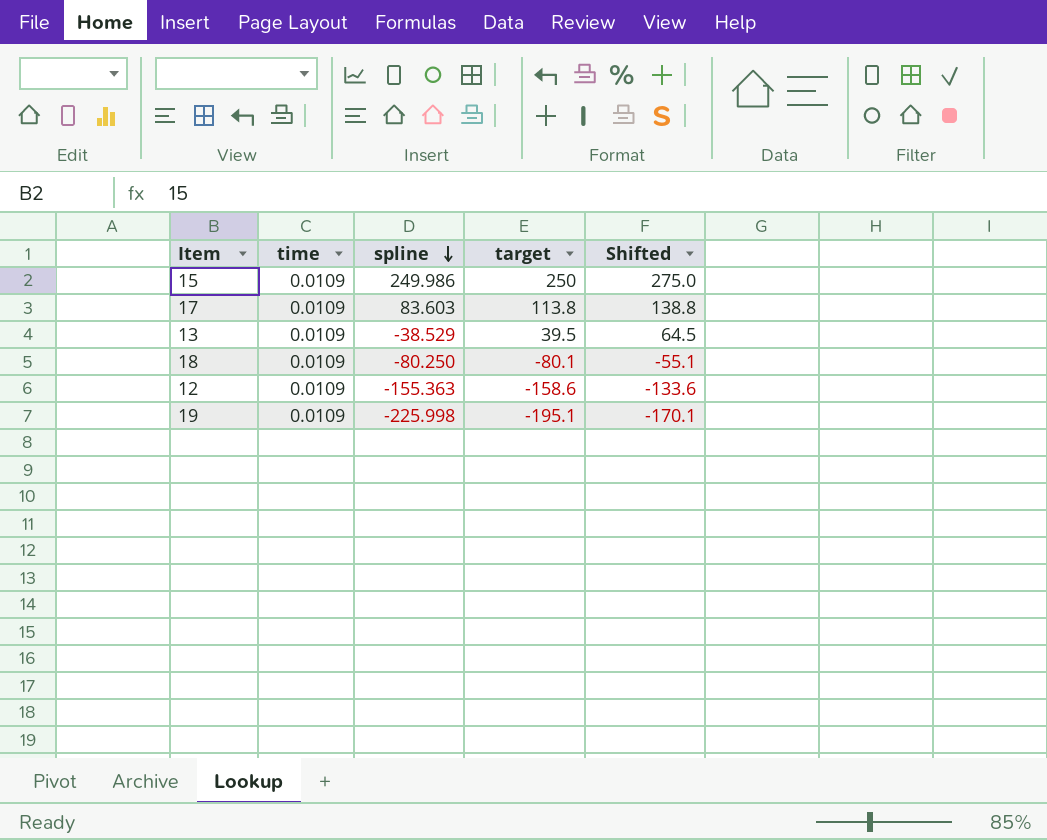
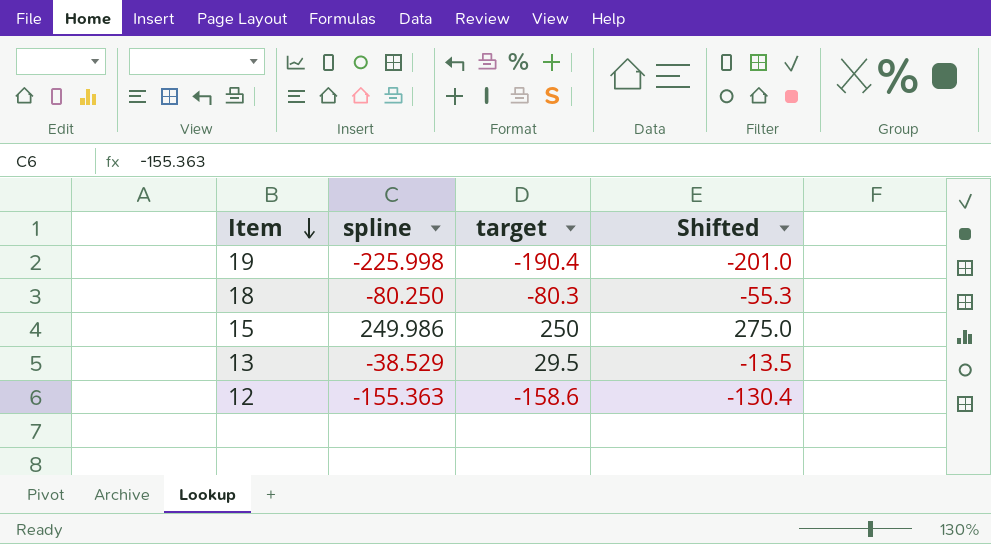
row order: spline descending -> Item descending
column time | position: 2 -> none
column Shifted | formula: [target] + 25 -> [spline] + 25
row 17: 0.0109 | 83.603 | 113.8 | 138.8 -> none
19 | target: -195.1 -> -190.4
18 | target: -80.1 -> -80.3
13 | target: 39.5 -> 29.5

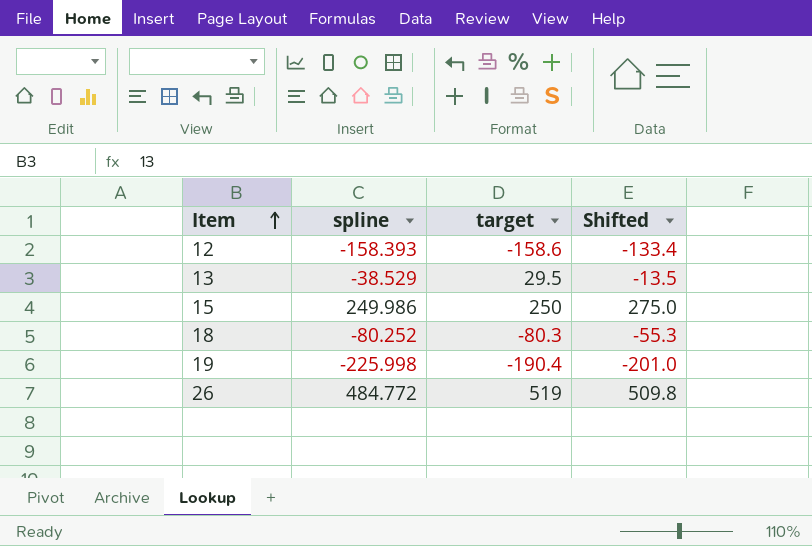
row order: Item descending -> Item ascending
12 | spline: -155.363 -> -158.393
12 | Shifted: -130.4 -> -133.4
18 | spline: -80.250 -> -80.252
row 26: none -> 484.772 | 519 | 509.8

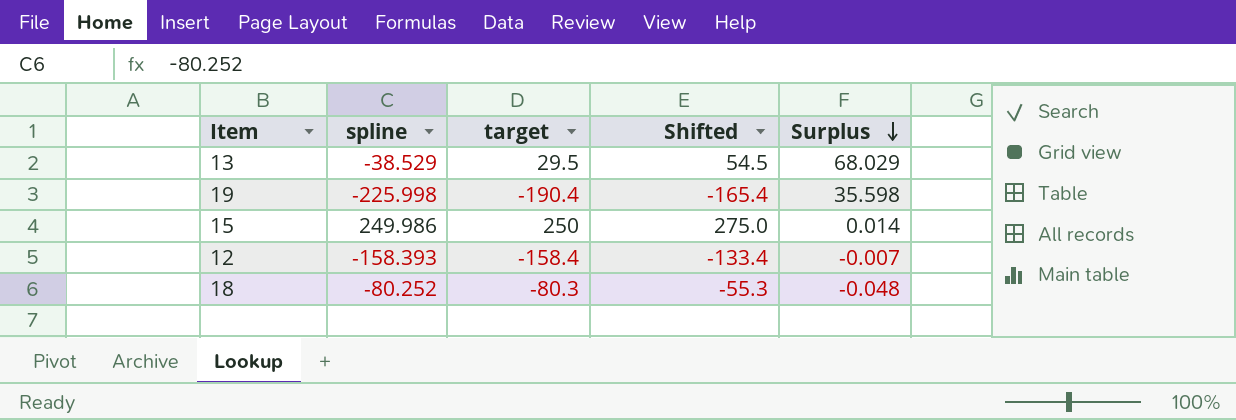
row order: Item ascending -> Surplus descending
column Shifted | formula: [spline] + 25 -> [target] + 25
column Surplus | formula: none -> [target] - [spline]
row 26: 484.772 | 519 | 509.8 -> none
12 | target: -158.6 -> -158.4

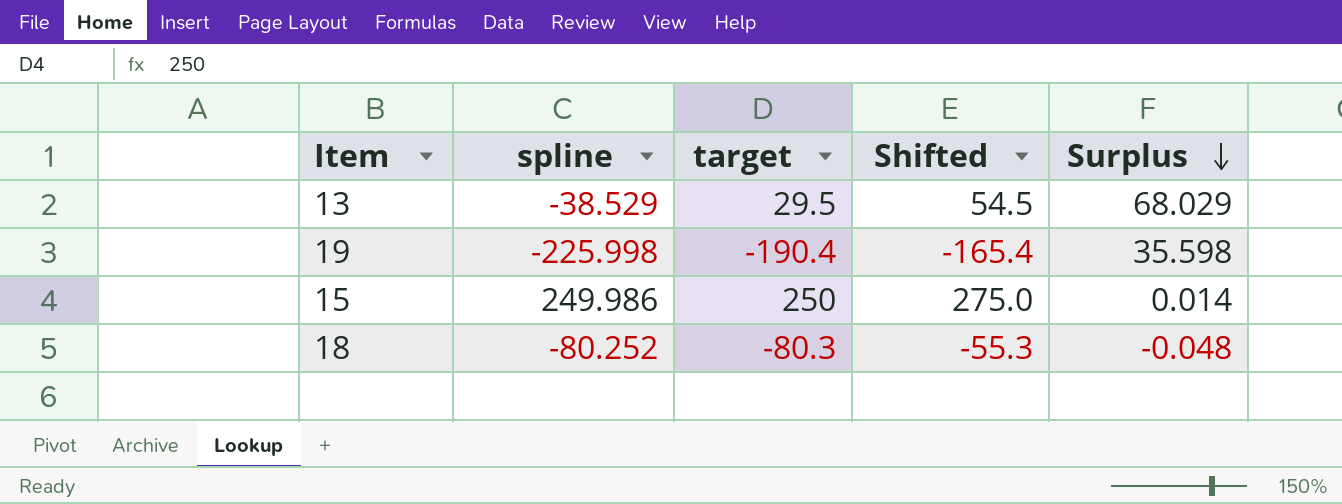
row 12: -158.393 | -158.4 | -133.4 | -0.007 -> none

